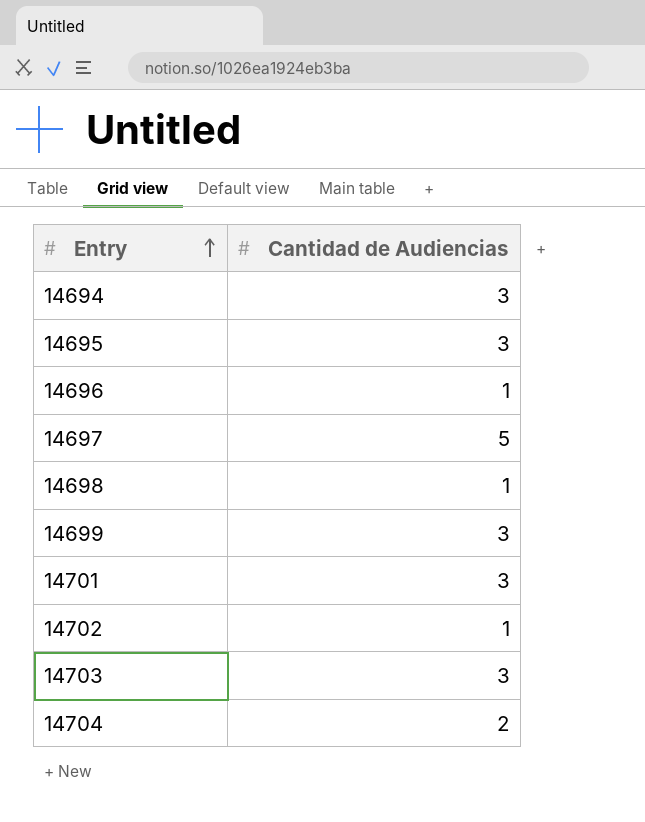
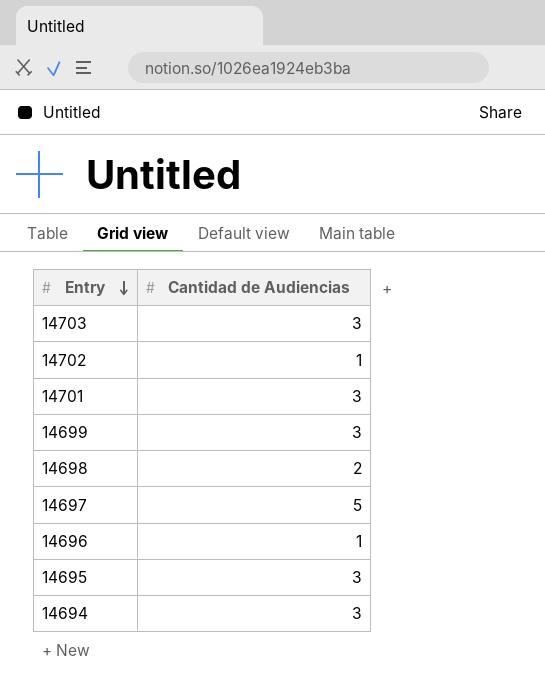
row order: Entry ascending -> Entry descending
row 14704: 2 -> none
14698 | Cantidad de Audiencias: 1 -> 2

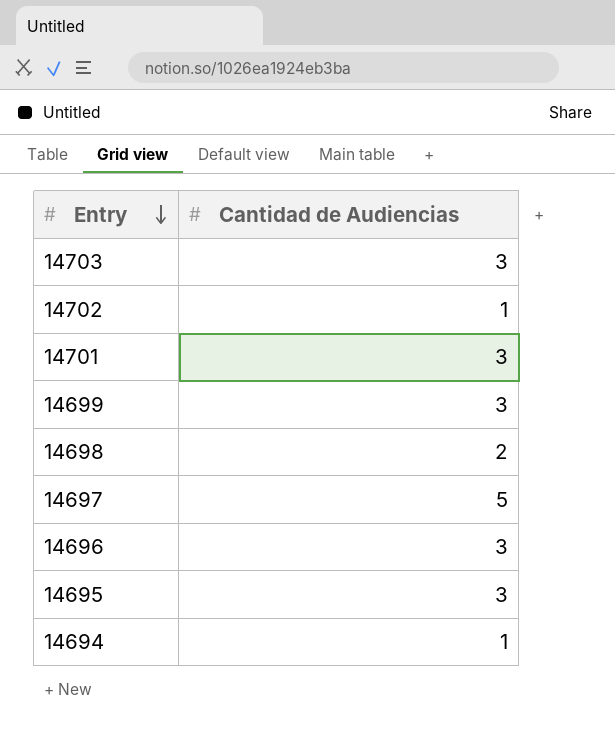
14696 | Cantidad de Audiencias: 1 -> 3
14694 | Cantidad de Audiencias: 3 -> 1

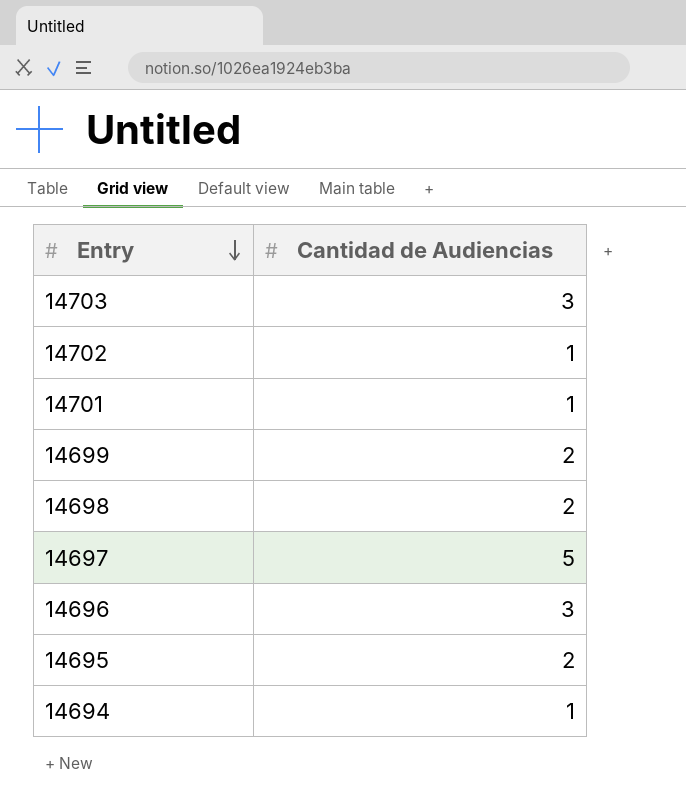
14701 | Cantidad de Audiencias: 3 -> 1
14699 | Cantidad de Audiencias: 3 -> 2
14695 | Cantidad de Audiencias: 3 -> 2

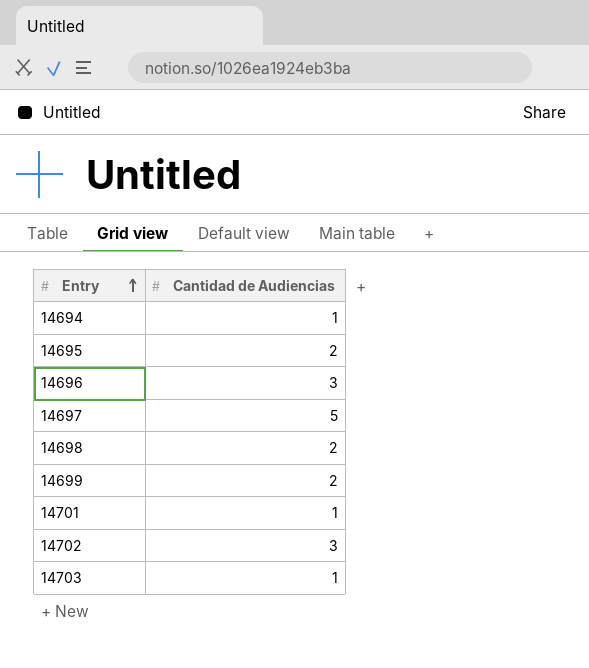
row order: Entry descending -> Entry ascending
14702 | Cantidad de Audiencias: 1 -> 3
14703 | Cantidad de Audiencias: 3 -> 1

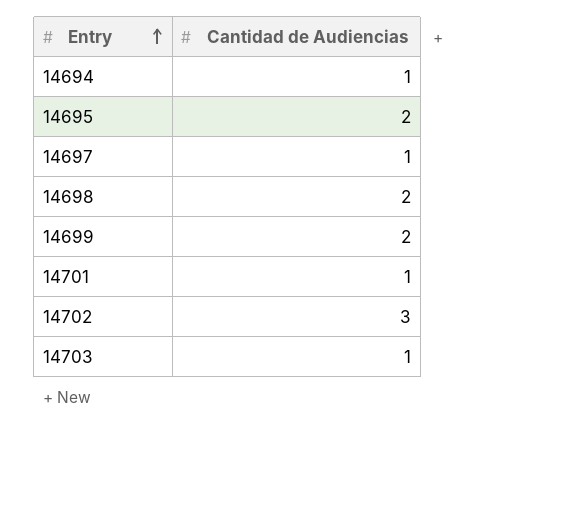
row 14696: 3 -> none
14697 | Cantidad de Audiencias: 5 -> 1

